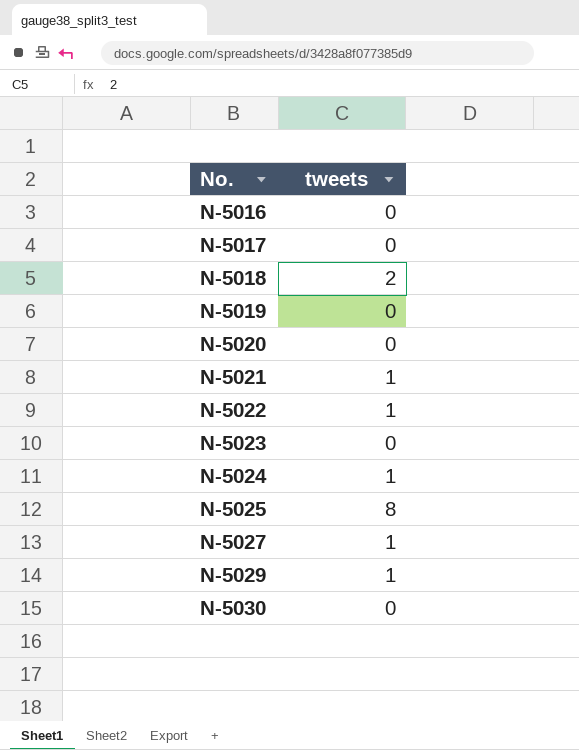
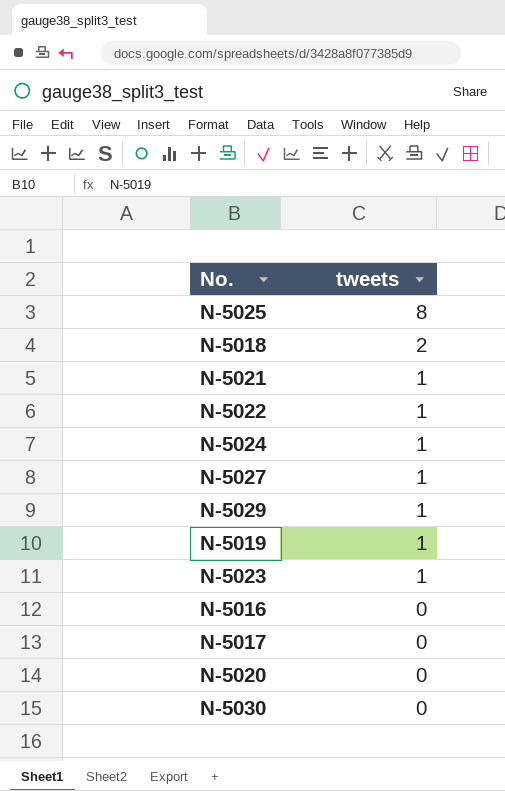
row order: No. ascending -> tweets descending
N-5019 | tweets: 0 -> 1
N-5023 | tweets: 0 -> 1

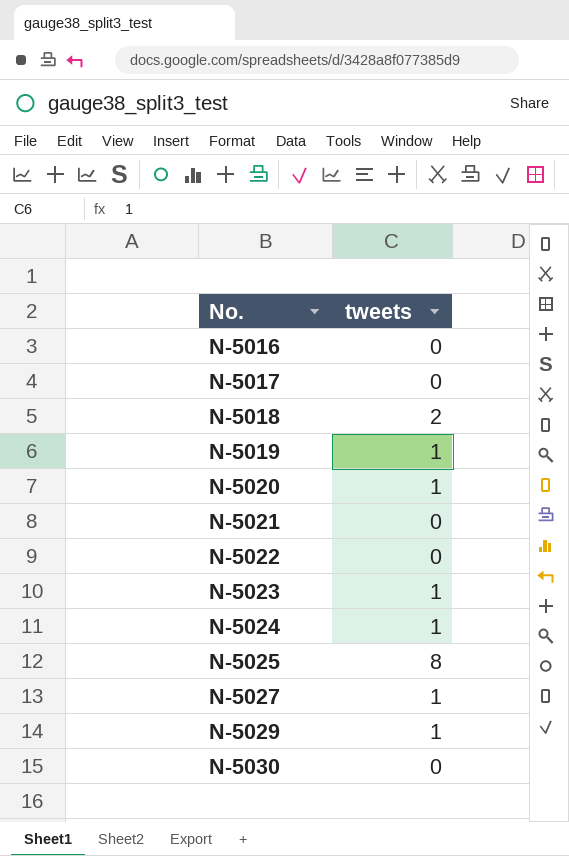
row order: tweets descending -> No. ascending
N-5020 | tweets: 0 -> 1
N-5021 | tweets: 1 -> 0
N-5022 | tweets: 1 -> 0

